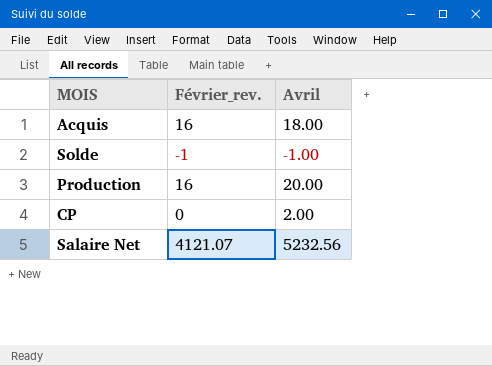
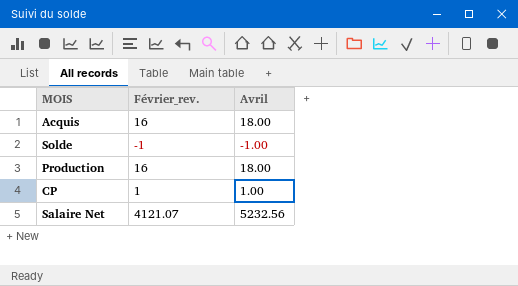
Production | Avril: 20.00 -> 18.00
CP | Février_rev.: 0 -> 1
CP | Avril: 2.00 -> 1.00

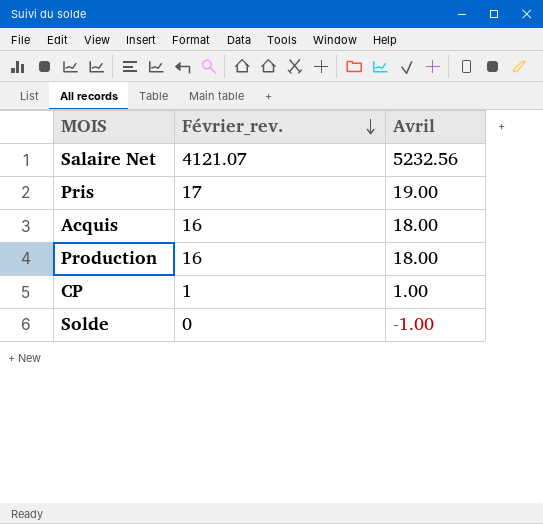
row order: none -> Février_rev. descending
row Pris: none -> 17 | 19.00
Solde | Février_rev.: -1 -> 0

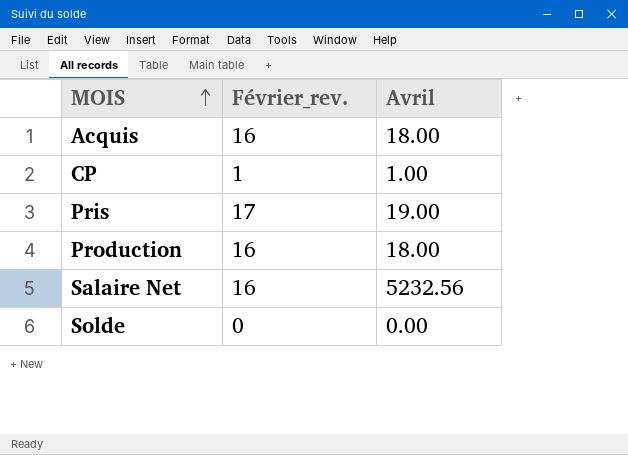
row order: Février_rev. descending -> MOIS ascending
Salaire Net | Février_rev.: 4121.07 -> 16
Solde | Avril: -1.00 -> 0.00

